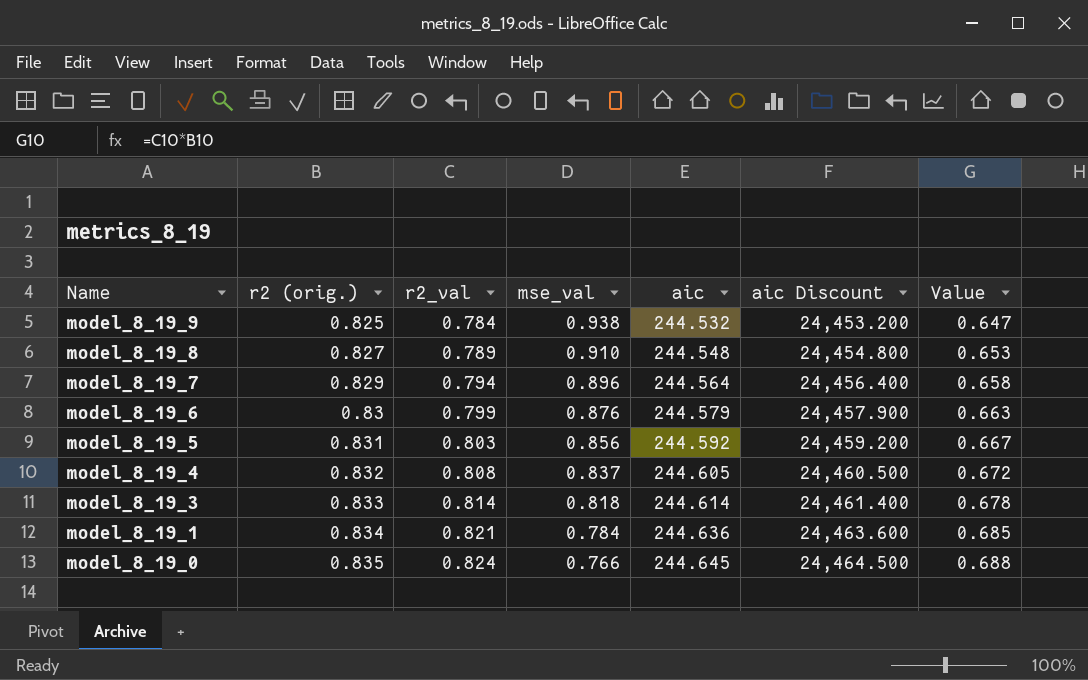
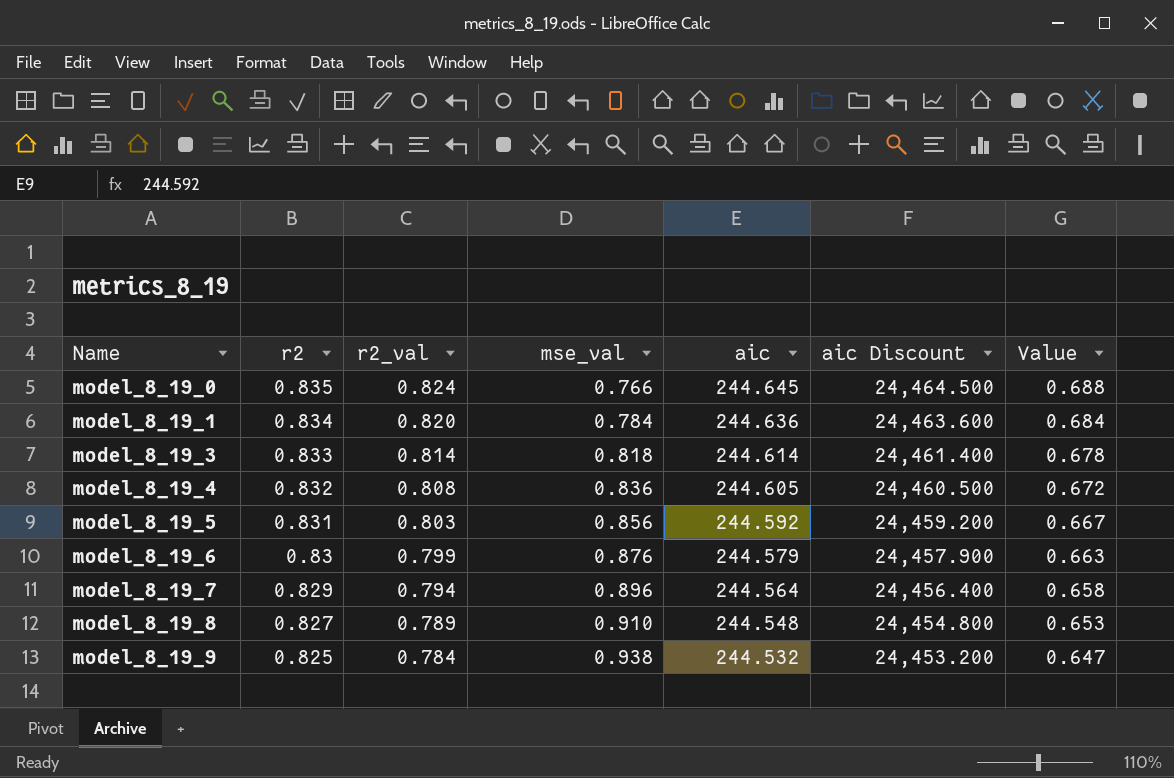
row order: Name descending -> Name ascending
column name: r2 (orig.) -> r2
model_8_19_1 | r2_val: 0.821 -> 0.820
model_8_19_1 | Value: 0.685 -> 0.684
model_8_19_4 | mse_val: 0.837 -> 0.836

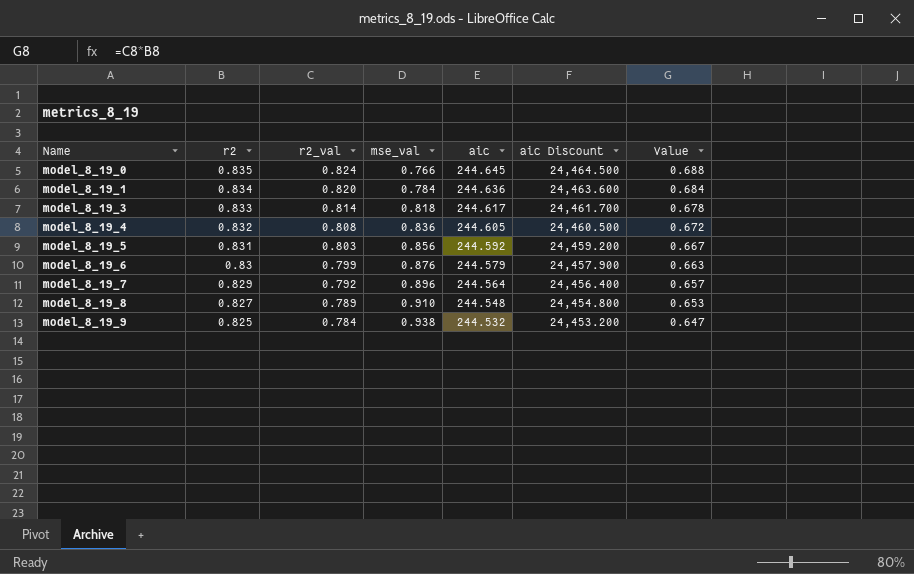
model_8_19_3 | aic: 244.614 -> 244.617
model_8_19_3 | aic Discount: 24,461.400 -> 24,461.700
model_8_19_7 | r2_val: 0.794 -> 0.792
model_8_19_7 | Value: 0.658 -> 0.657

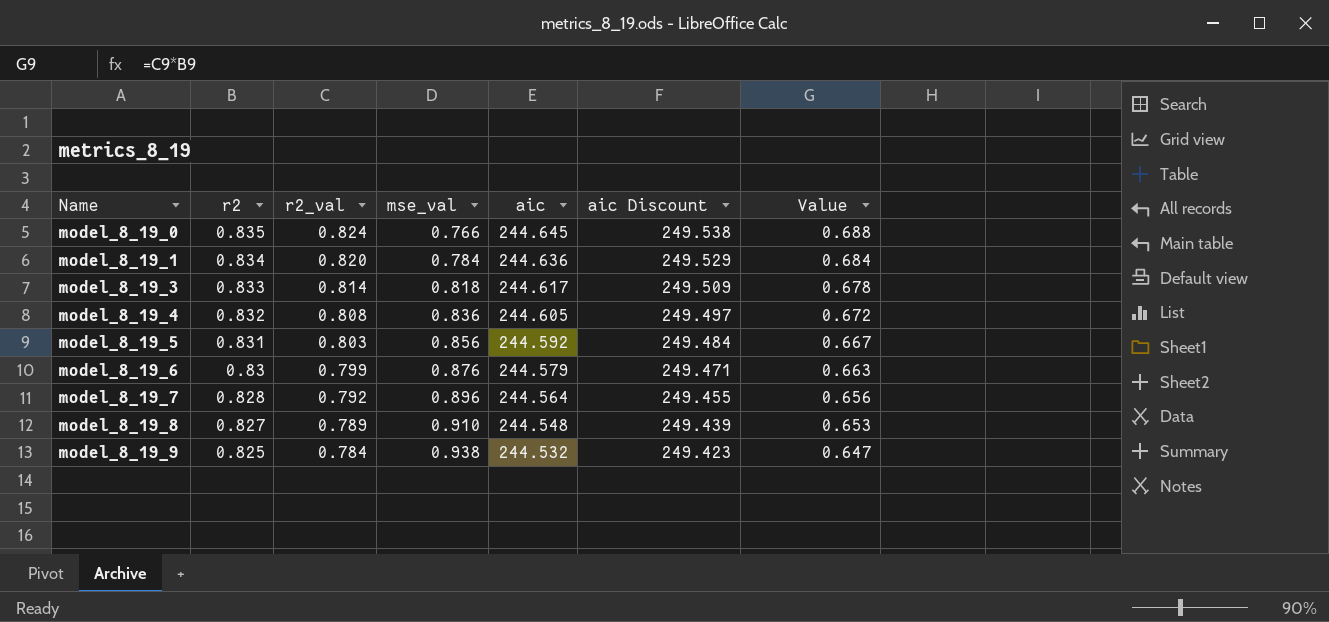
column aic Discount | formula: [aic] * 100 -> [aic] * 1.02
model_8_19_7 | r2: 0.829 -> 0.828
model_8_19_7 | Value: 0.657 -> 0.656

